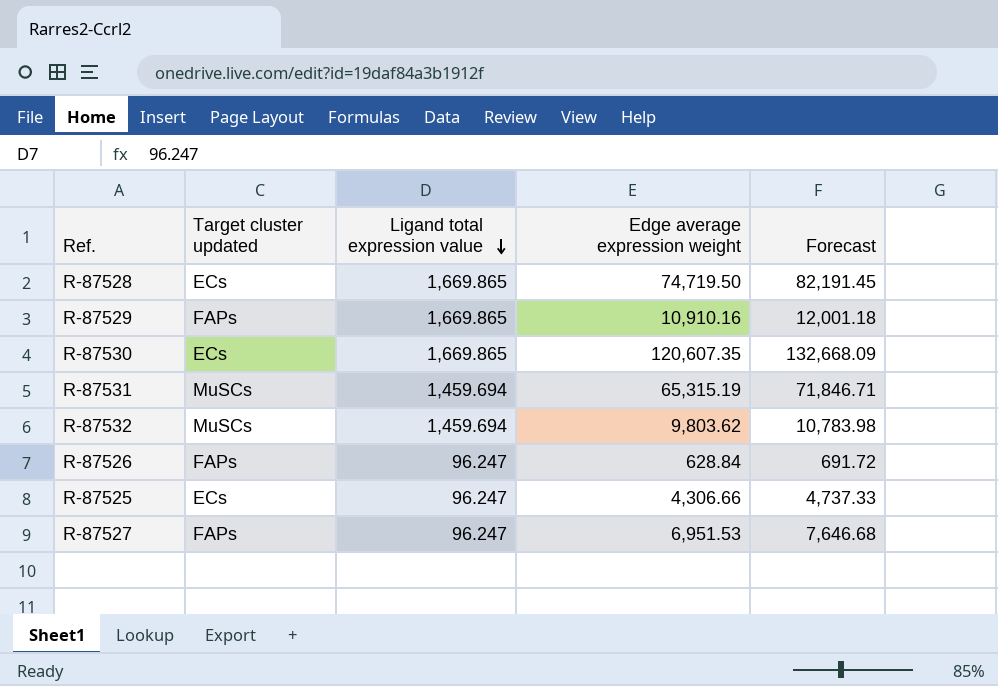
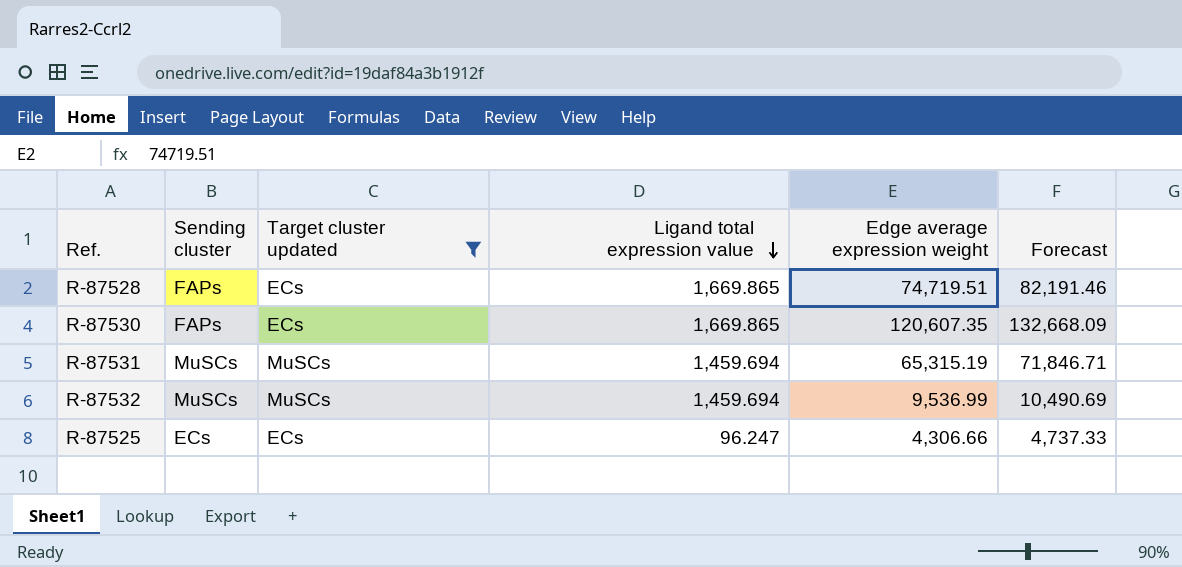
filter: none -> Target cluster updated != FAPs
column Sending cluster | position: none -> 2
R-87528 | Edge average expression weight: 74,719.50 -> 74,719.51
R-87528 | Forecast: 82,191.45 -> 82,191.46
R-87532 | Edge average expression weight: 9,803.62 -> 9,536.99
R-87532 | Forecast: 10,783.98 -> 10,490.69

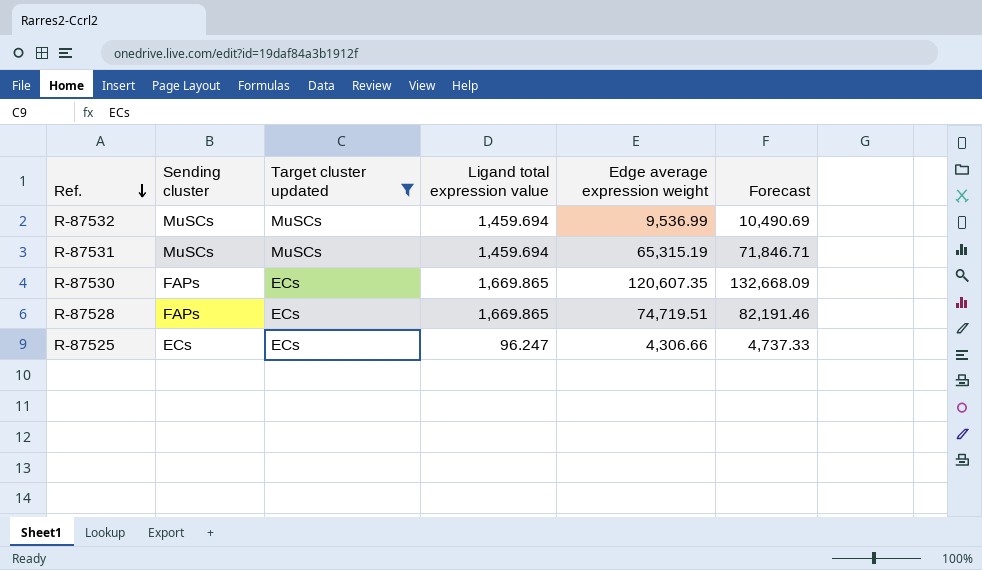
row order: Ligand total expression value descending -> Ref. descending

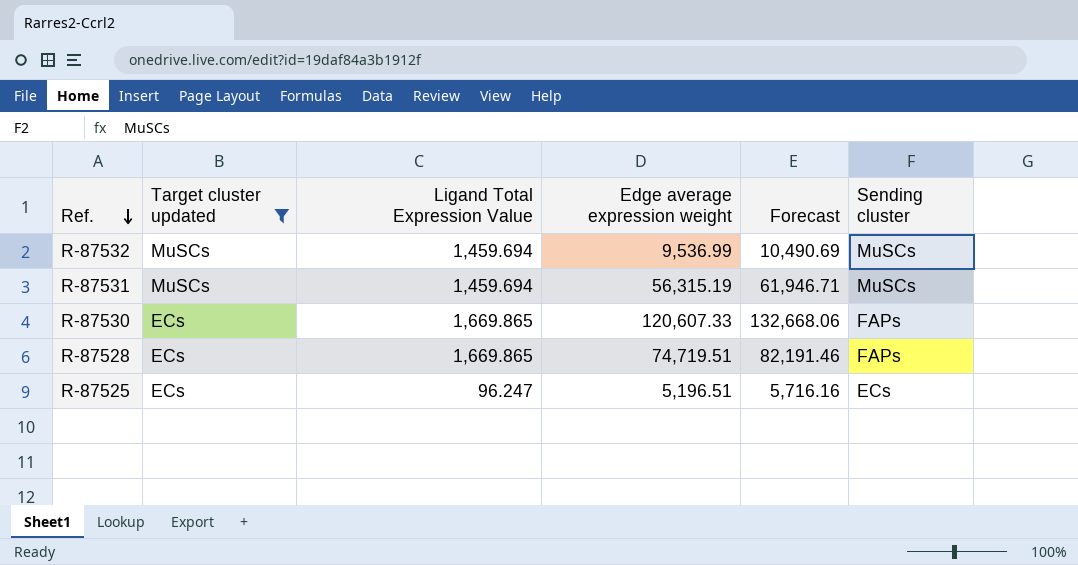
column name: Ligand total expression value -> Ligand Total Expression Value
column Sending cluster | position: 2 -> 6
R-87531 | Edge average expression weight: 65,315.19 -> 56,315.19
R-87531 | Forecast: 71,846.71 -> 61,946.71
R-87530 | Edge average expression weight: 120,607.35 -> 120,607.33
R-87530 | Forecast: 132,668.09 -> 132,668.06
R-87525 | Edge average expression weight: 4,306.66 -> 5,196.51
R-87525 | Forecast: 4,737.33 -> 5,716.16

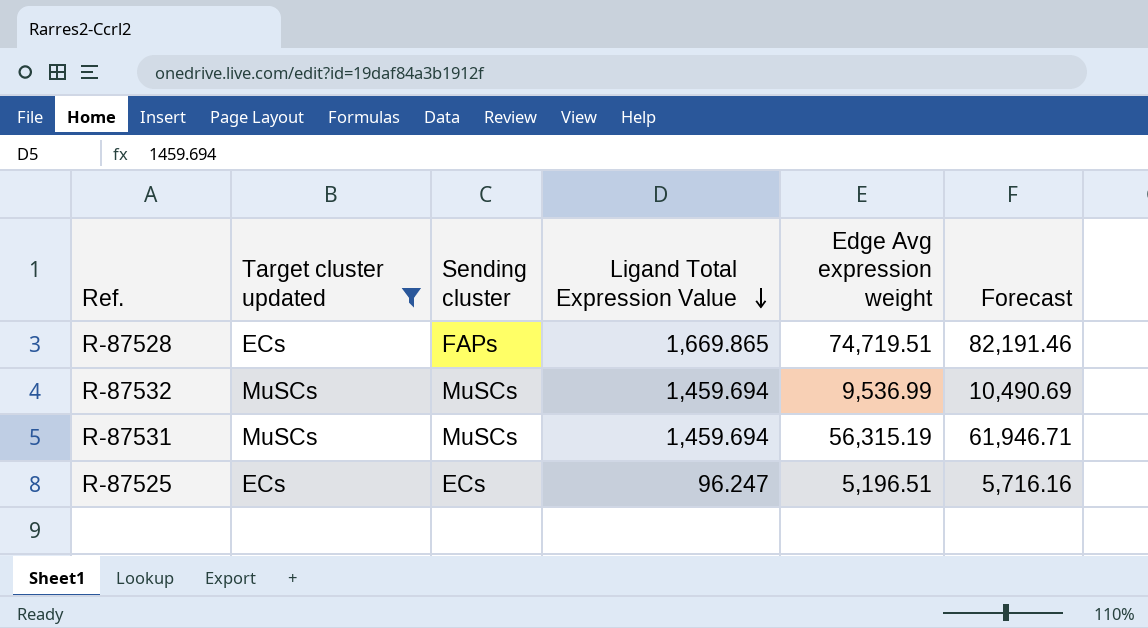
row order: Ref. descending -> Ligand Total Expression Value descending
column Sending cluster | position: 6 -> 3
column name: Edge average expression weight -> Edge Avg expression weight
row R-87530: ECs | 1,669.865 | 120,607.33 | 132,668.06 | FAPs -> none

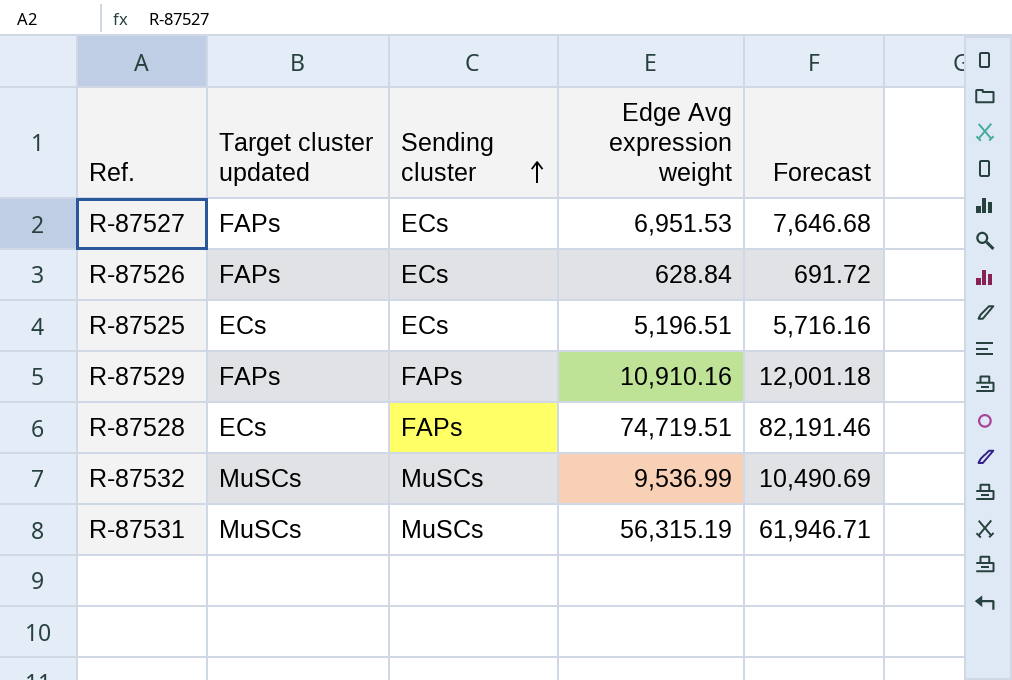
filter: Target cluster updated != FAPs -> none
row order: Ligand Total Expression Value descending -> Sending cluster ascending
column Ligand Total Expression Value | position: 4 -> none

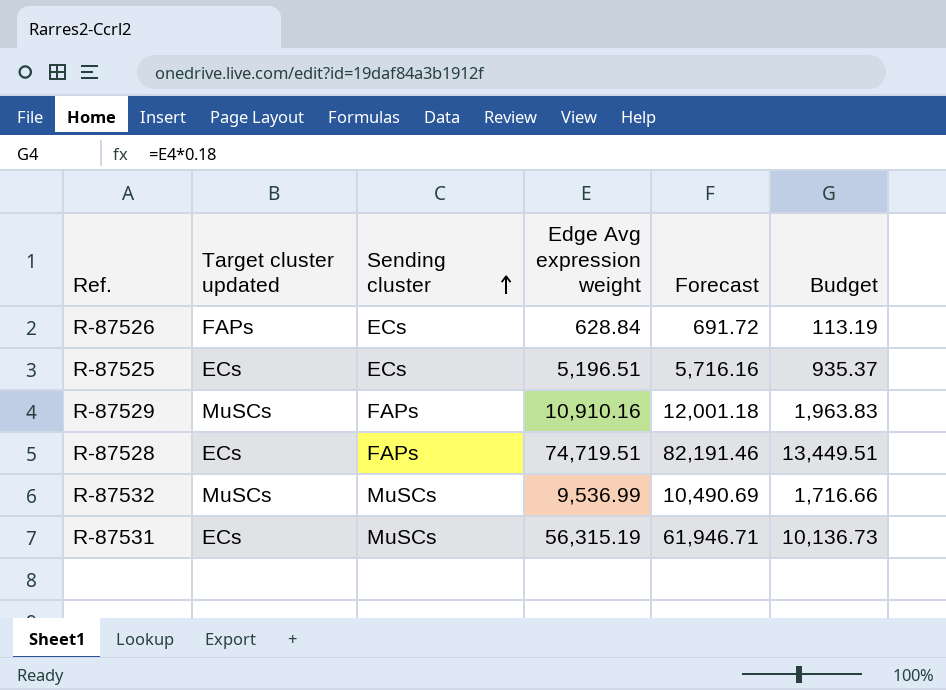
column Budget | formula: none -> [Edge Avg expression weight] * 0.18
row R-87527: FAPs | ECs | 6,951.53 | 7,646.68 -> none
R-87529 | Target cluster updated: FAPs -> MuSCs
R-87531 | Target cluster updated: MuSCs -> ECs

